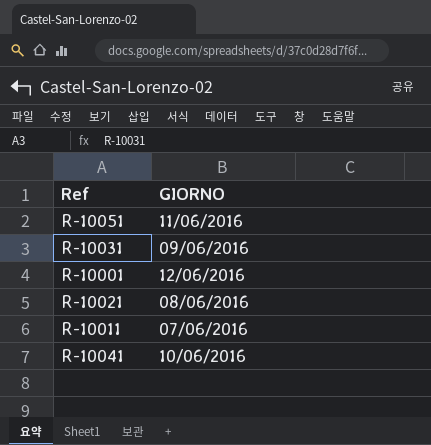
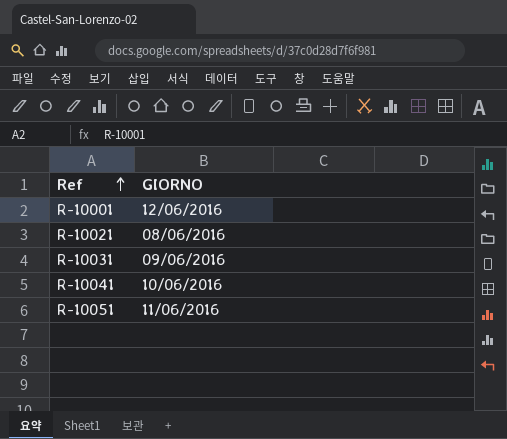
row order: none -> Ref ascending
row R-10011: 07/06/2016 -> none

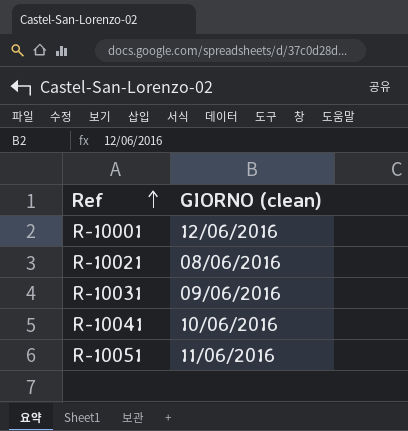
column name: GIORNO -> GIORNO (clean)

